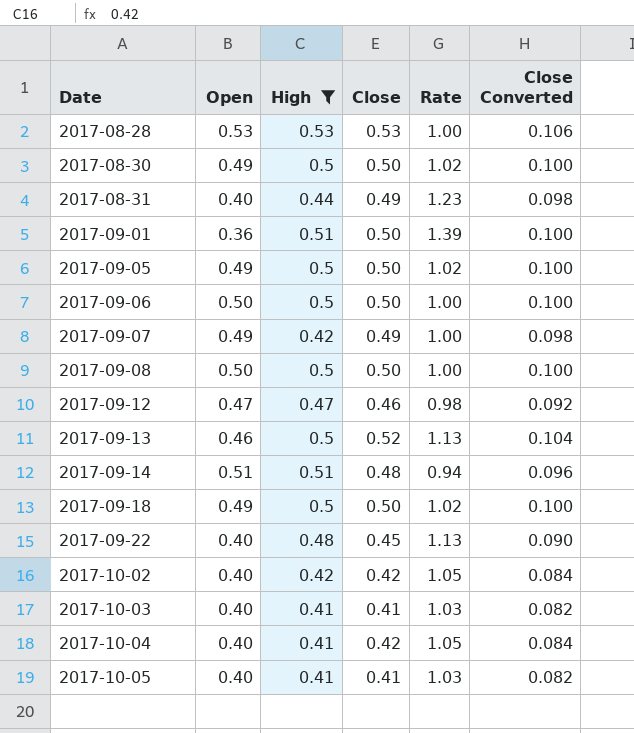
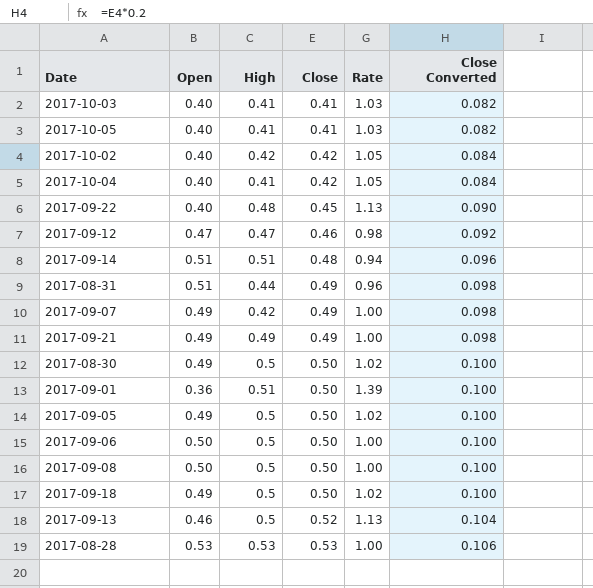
filter: High != 0.49 -> none
row order: Date ascending -> Close ascending
2017-08-31 | Open: 0.40 -> 0.51
2017-08-31 | Rate: 1.23 -> 0.96

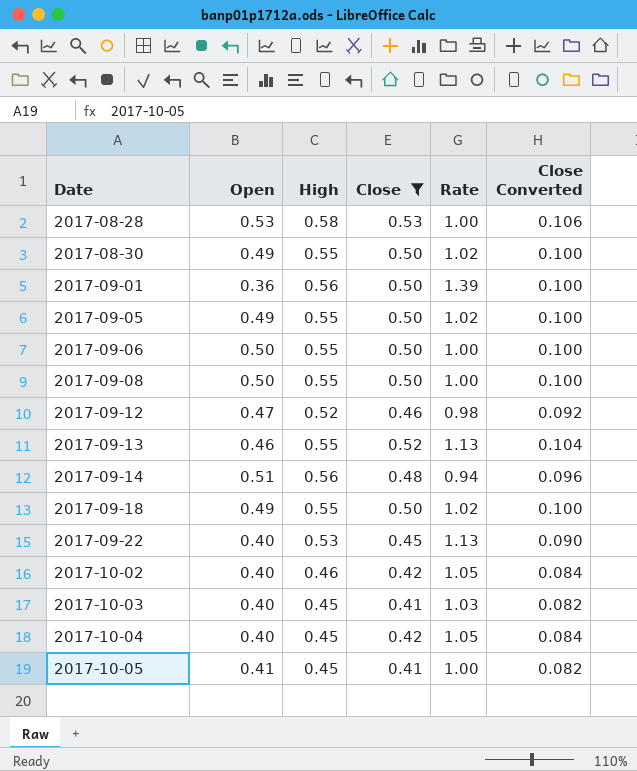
filter: none -> Close != 0.49
row order: Close ascending -> Date ascending
2017-08-28 | High: 0.53 -> 0.58
2017-08-30 | High: 0.5 -> 0.55
2017-09-01 | High: 0.51 -> 0.56
2017-09-05 | High: 0.5 -> 0.55
2017-09-06 | High: 0.5 -> 0.55
2017-09-08 | High: 0.5 -> 0.55
2017-09-12 | High: 0.47 -> 0.52
2017-09-13 | High: 0.5 -> 0.55
2017-09-14 | High: 0.51 -> 0.56
2017-09-18 | High: 0.5 -> 0.55
2017-09-22 | High: 0.48 -> 0.53
2017-10-02 | High: 0.42 -> 0.46
2017-10-03 | High: 0.41 -> 0.45
2017-10-04 | High: 0.41 -> 0.45
2017-10-05 | Open: 0.40 -> 0.41
2017-10-05 | High: 0.41 -> 0.45
2017-10-05 | Rate: 1.03 -> 1.00

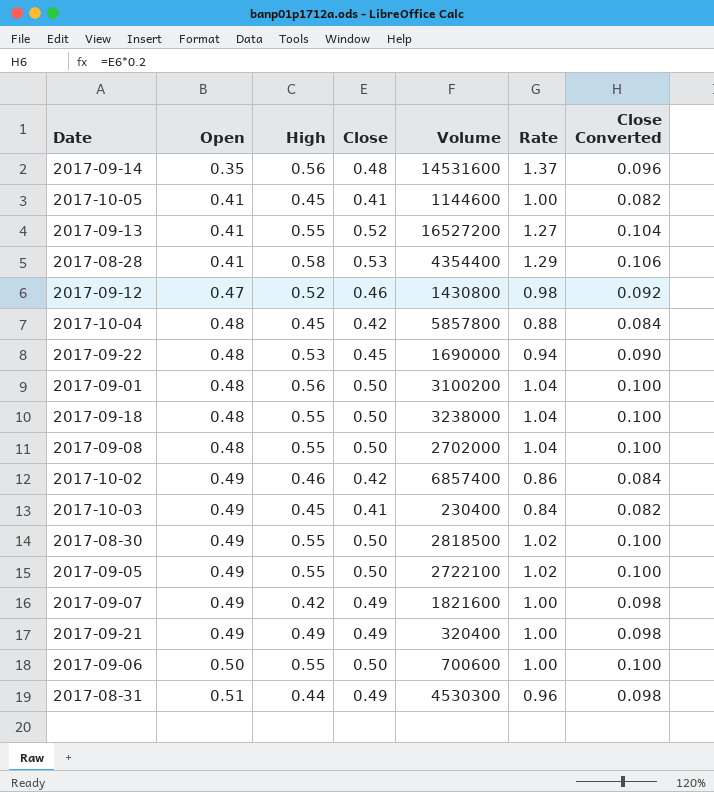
filter: Close != 0.49 -> none
row order: Date ascending -> Open ascending
column Volume | position: none -> 5
2017-09-14 | Open: 0.51 -> 0.35
2017-09-14 | Rate: 0.94 -> 1.37
2017-09-13 | Open: 0.46 -> 0.41
2017-09-13 | Rate: 1.13 -> 1.27
2017-08-28 | Open: 0.53 -> 0.41
2017-08-28 | Rate: 1.00 -> 1.29
2017-10-04 | Open: 0.40 -> 0.48
2017-10-04 | Rate: 1.05 -> 0.88
2017-09-22 | Open: 0.40 -> 0.48
2017-09-22 | Rate: 1.13 -> 0.94
2017-09-01 | Open: 0.36 -> 0.48
2017-09-01 | Rate: 1.39 -> 1.04
2017-09-18 | Open: 0.49 -> 0.48
2017-09-18 | Rate: 1.02 -> 1.04
2017-09-08 | Open: 0.50 -> 0.48
2017-09-08 | Rate: 1.00 -> 1.04
2017-10-02 | Open: 0.40 -> 0.49
2017-10-02 | Rate: 1.05 -> 0.86
2017-10-03 | Open: 0.40 -> 0.49
2017-10-03 | Rate: 1.03 -> 0.84

